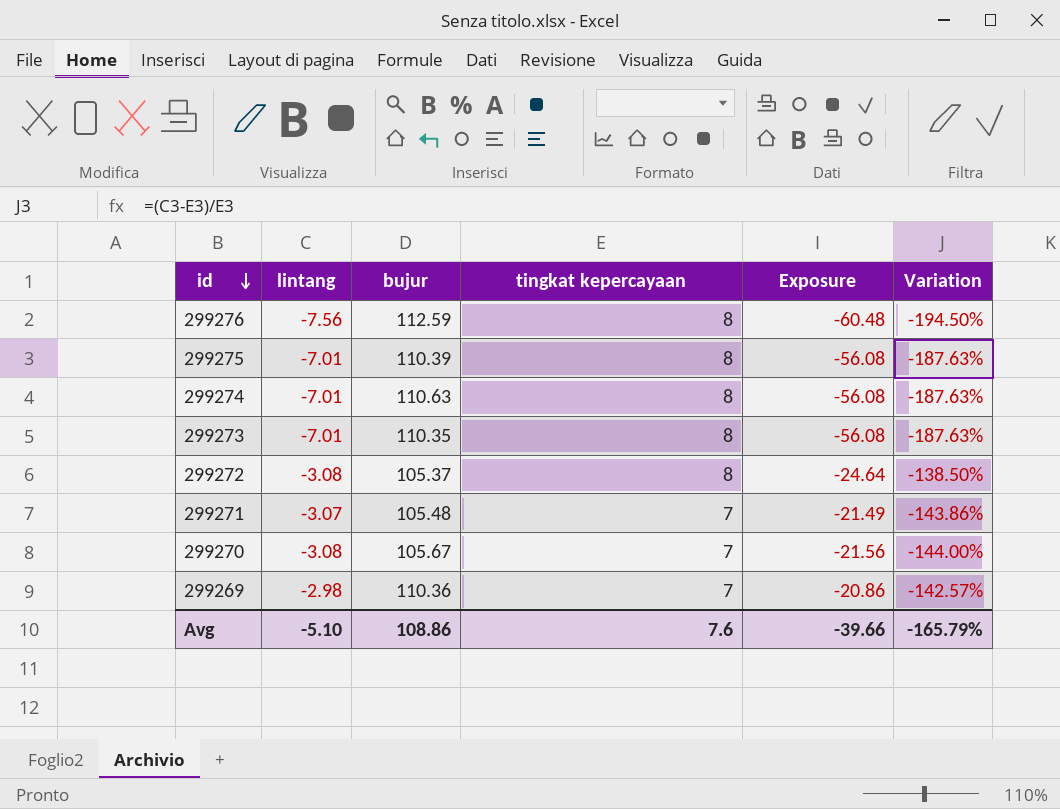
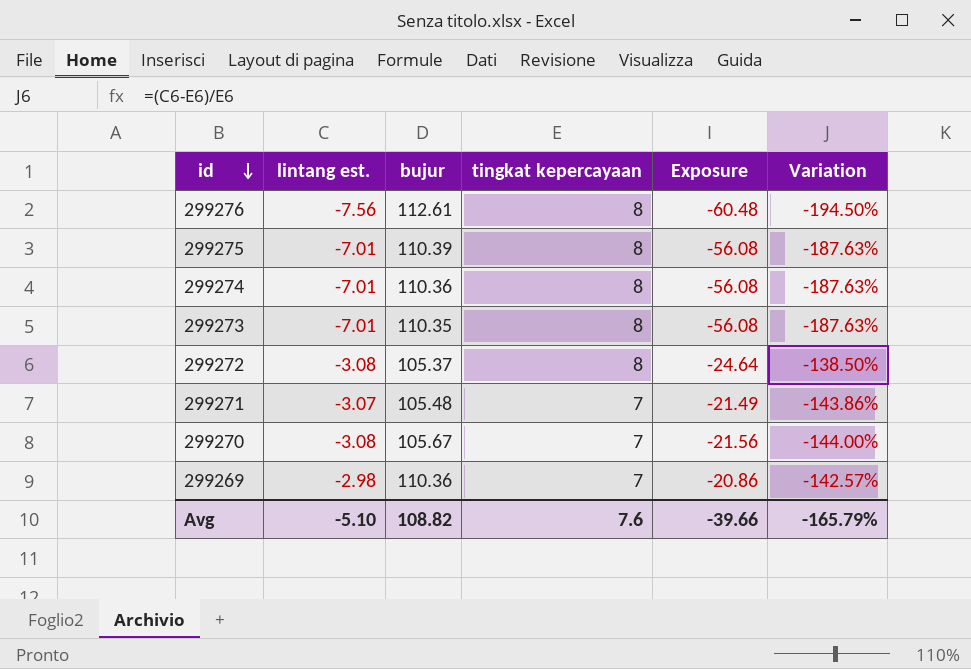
column name: lintang -> lintang est.
299276 | bujur: 112.59 -> 112.61
299274 | bujur: 110.63 -> 110.36
Avg | bujur: 108.86 -> 108.82

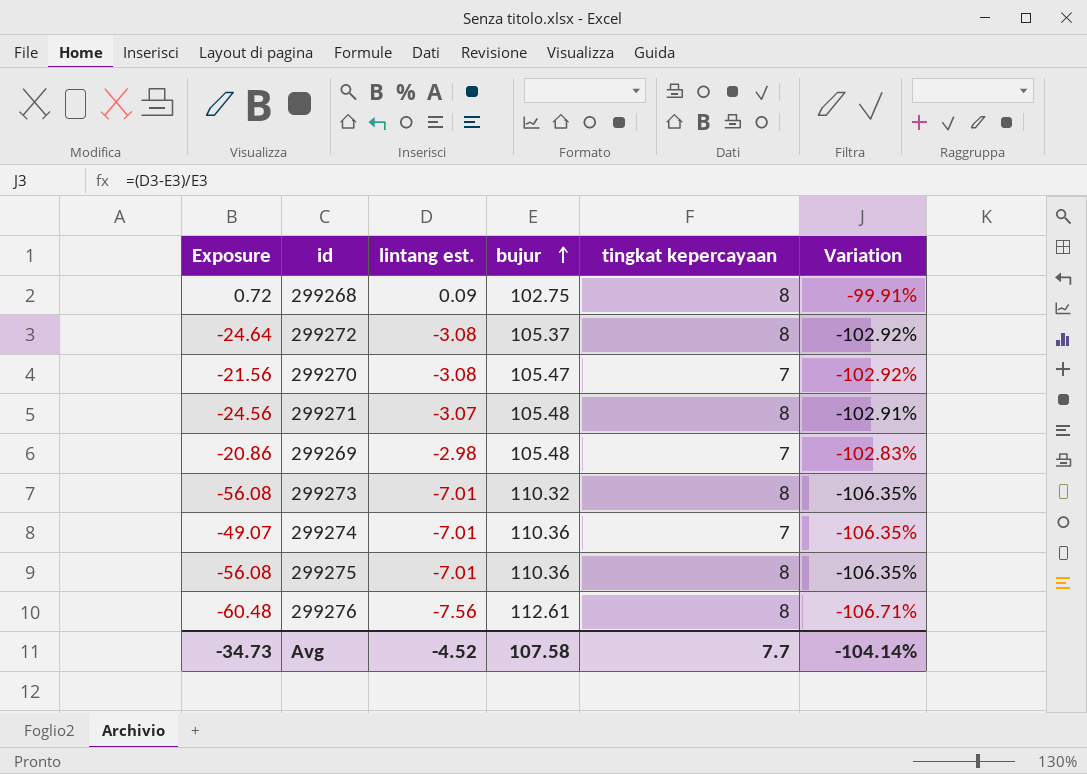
row order: id descending -> bujur ascending
column Exposure | position: 5 -> 1
column Variation | formula: ([lintang est.] - [tingkat kepercayaan]) / [tingkat kepercayaan] -> ([lintang est.] - [bujur]) / [bujur]
row 299268: none -> 0.72 | 0.09 | 102.75 | 8 | -99.91%
299270 | bujur: 105.67 -> 105.47
299271 | Exposure: -21.49 -> -24.56
299271 | tingkat kepercayaan: 7 -> 8
299269 | bujur: 110.36 -> 105.48
299273 | bujur: 110.35 -> 110.32
299274 | Exposure: -56.08 -> -49.07
299274 | tingkat kepercayaan: 8 -> 7
299275 | bujur: 110.39 -> 110.36
Avg | Exposure: -39.66 -> -34.73
Avg | lintang est.: -5.10 -> -4.52
Avg | bujur: 108.82 -> 107.58
Avg | tingkat kepercayaan: 7.6 -> 7.7
Avg | Variation: -165.79% -> -104.14%

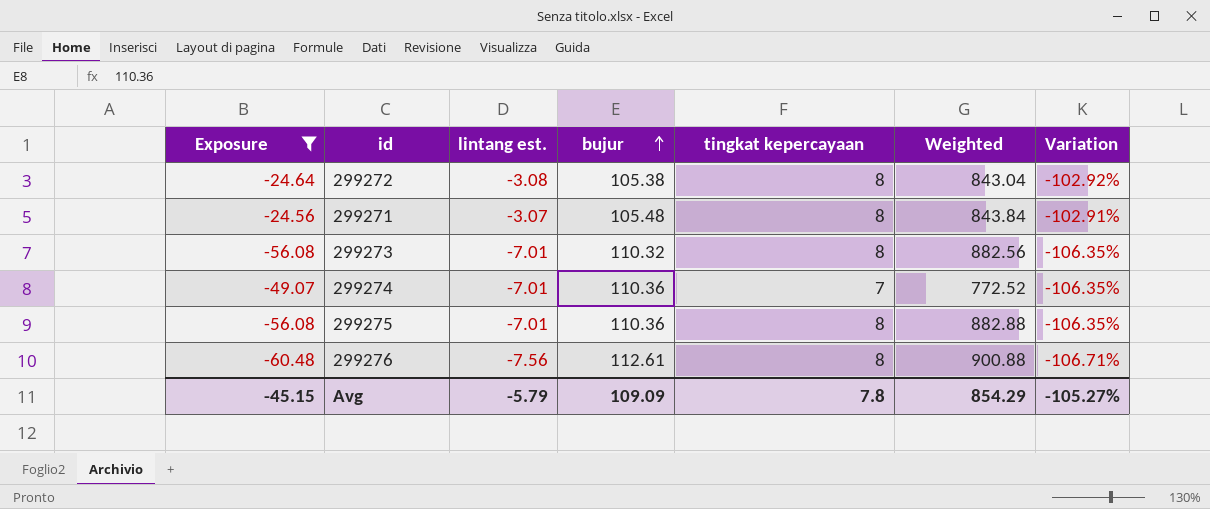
filter: none -> Exposure <= -24.56
column Weighted | formula: none -> [bujur] * [tingkat kepercayaan]
299272 | bujur: 105.37 -> 105.38
Avg | Exposure: -34.73 -> -45.15
Avg | lintang est.: -4.52 -> -5.79
Avg | bujur: 107.58 -> 109.09
Avg | tingkat kepercayaan: 7.7 -> 7.8
Avg | Variation: -104.14% -> -105.27%

